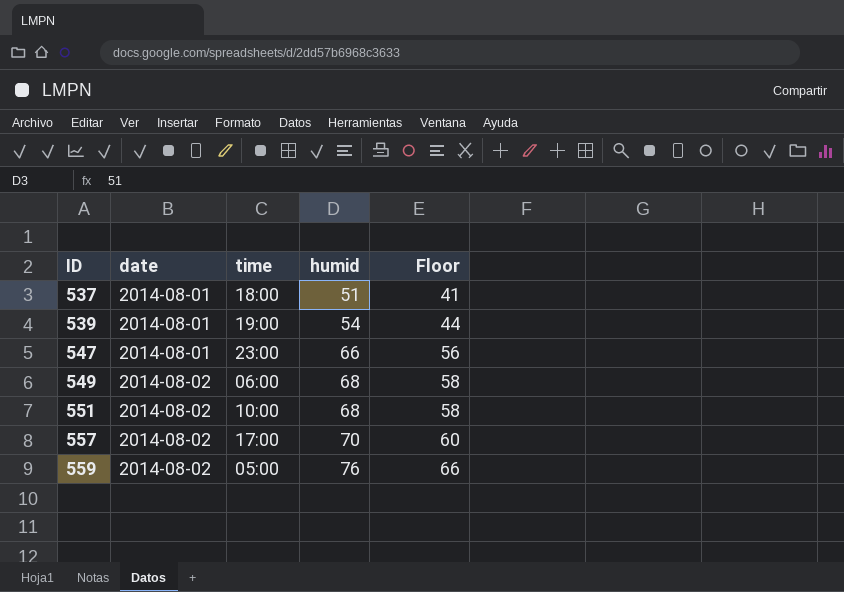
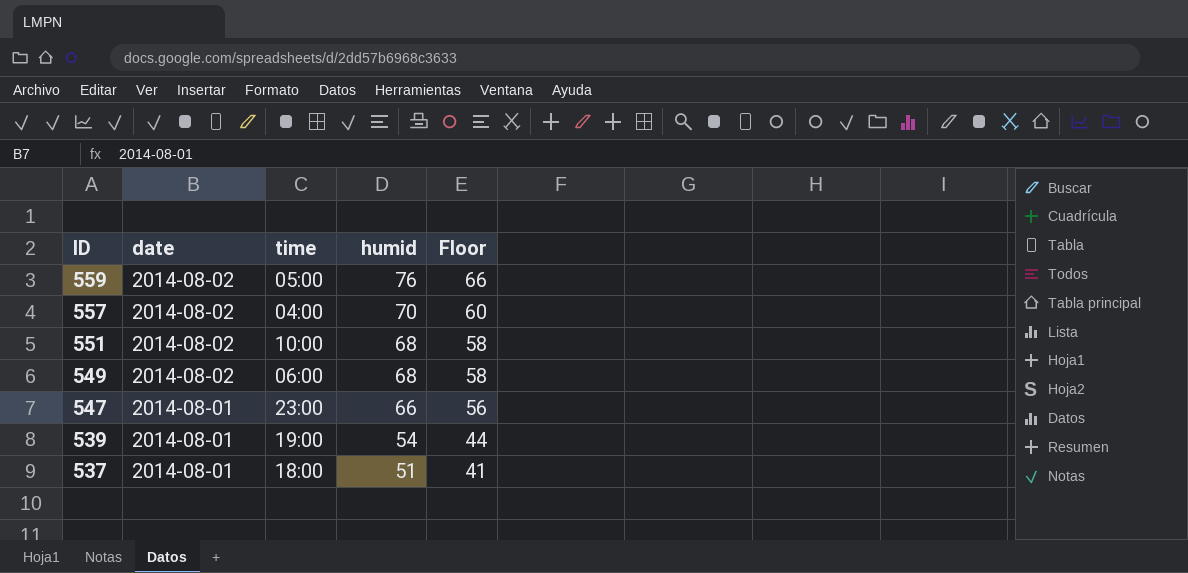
row order: ID ascending -> ID descending
557 | time: 17:00 -> 04:00

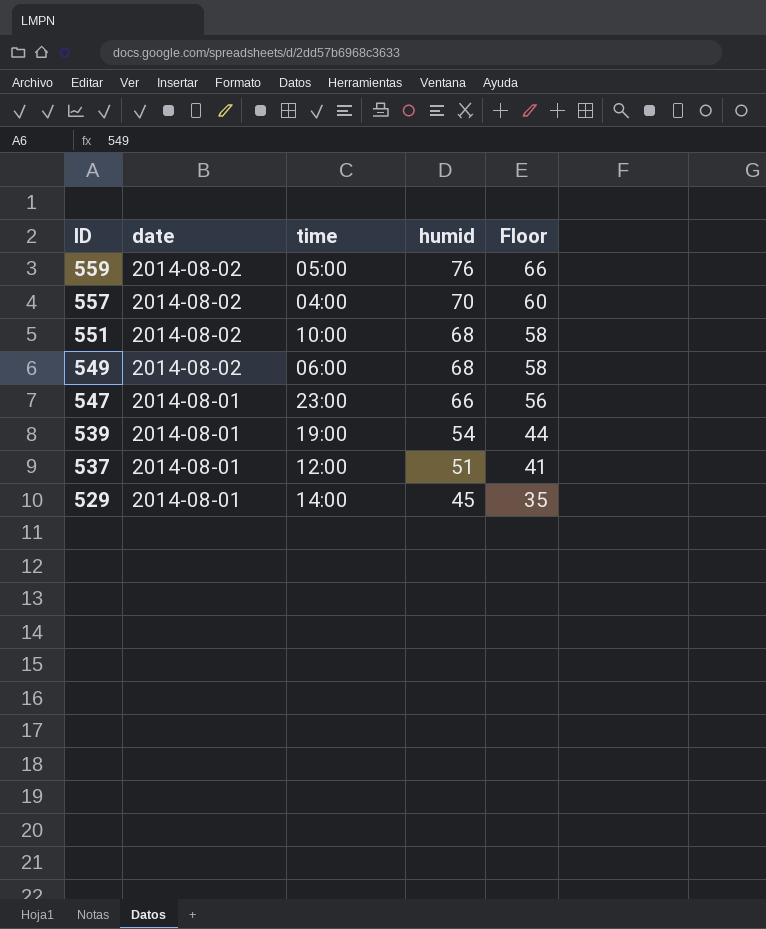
537 | time: 18:00 -> 12:00
row 529: none -> 2014-08-01 | 14:00 | 45 | 35

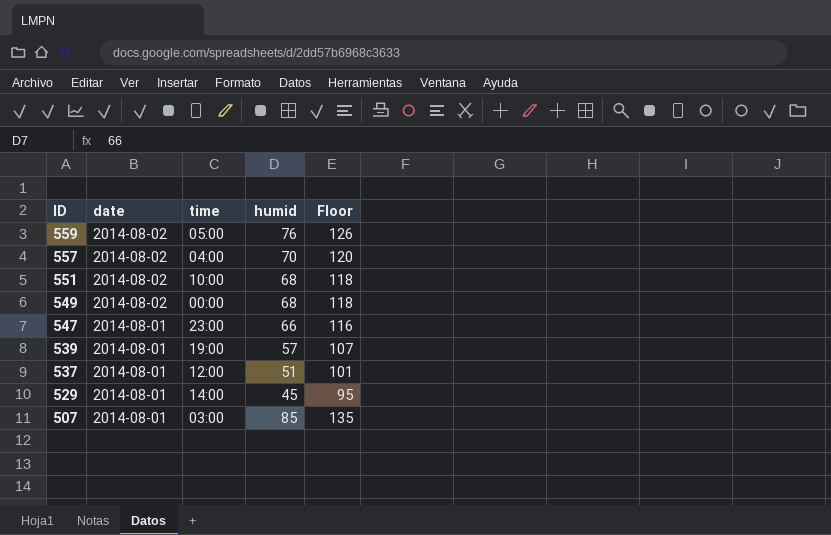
column Floor | formula: [humid] - 10 -> [humid] + 50
549 | time: 06:00 -> 00:00
539 | humid: 54 -> 57
row 507: none -> 2014-08-01 | 03:00 | 85 | 135

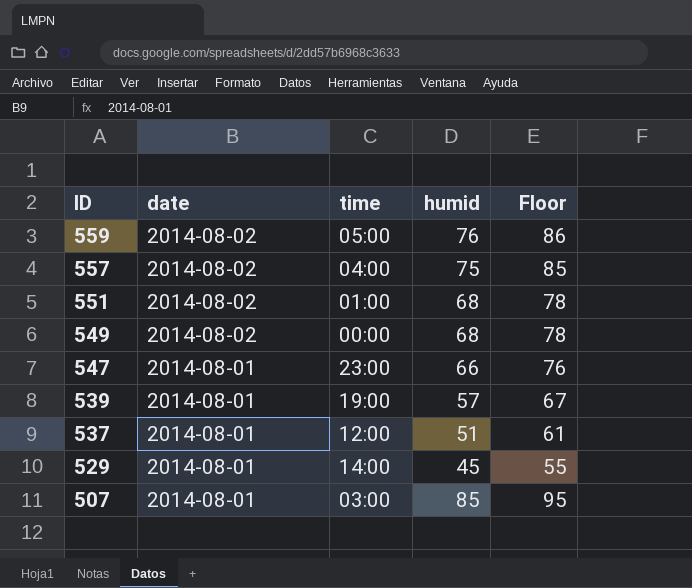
column Floor | formula: [humid] + 50 -> [humid] + 10
557 | humid: 70 -> 75
551 | time: 10:00 -> 01:00

